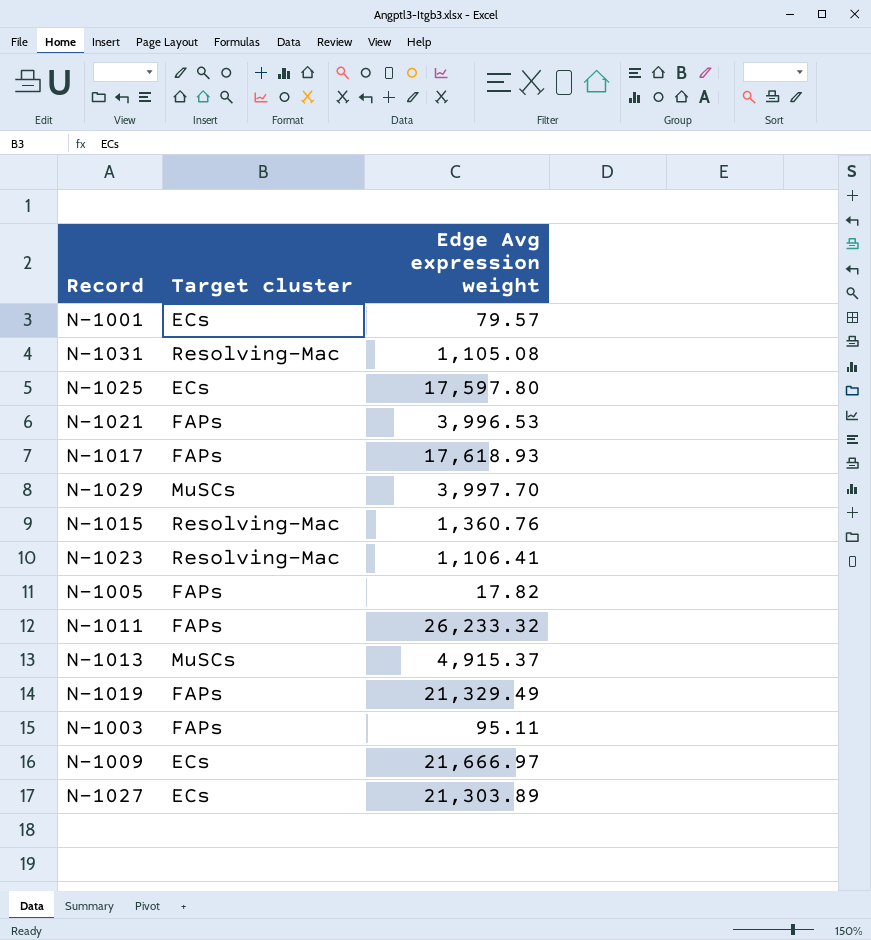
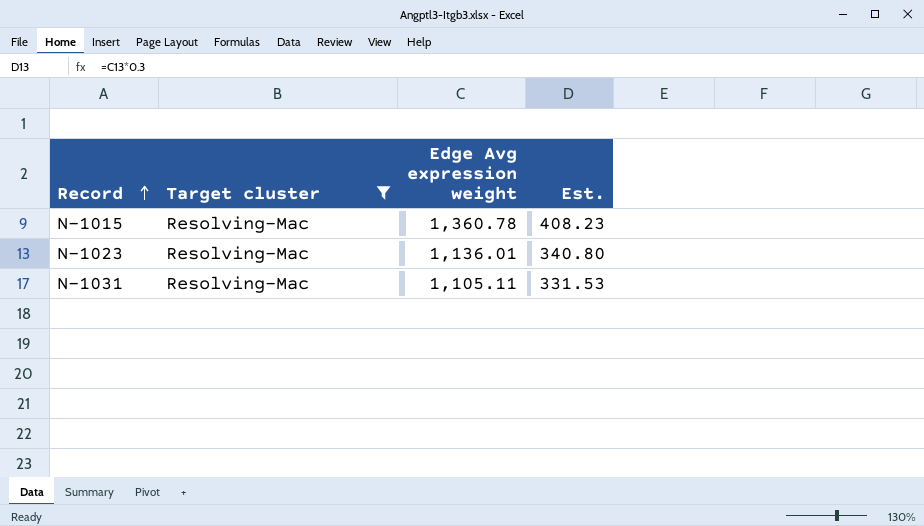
filter: none -> Target cluster = Resolving-Mac
row order: none -> Record ascending
column Est. | formula: none -> [Edge Avg expression weight] * 0.3
N-1015 | Edge Avg expression weight: 1,360.76 -> 1,360.78
N-1023 | Edge Avg expression weight: 1,106.41 -> 1,136.01
N-1031 | Edge Avg expression weight: 1,105.08 -> 1,105.11

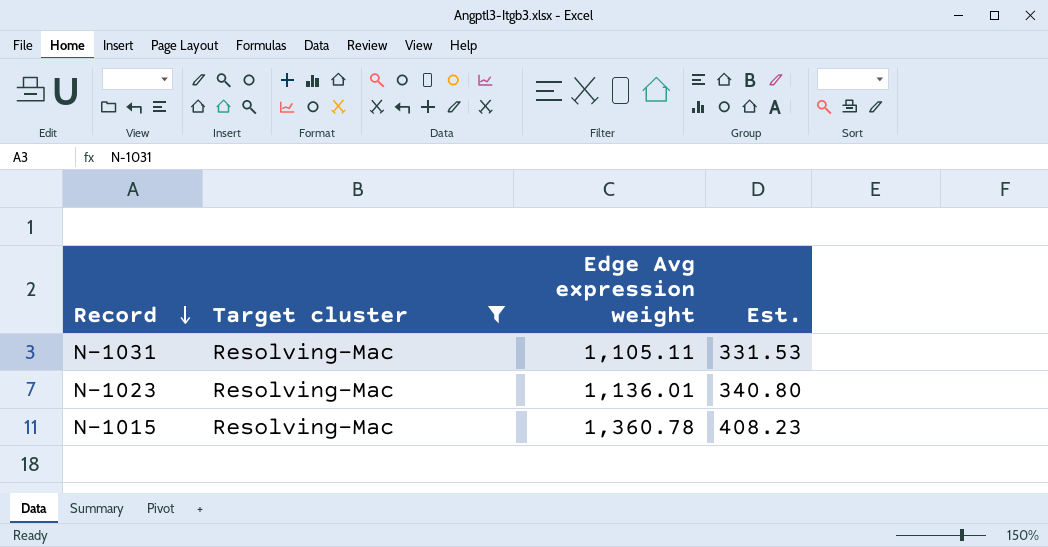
row order: Record ascending -> Record descending

